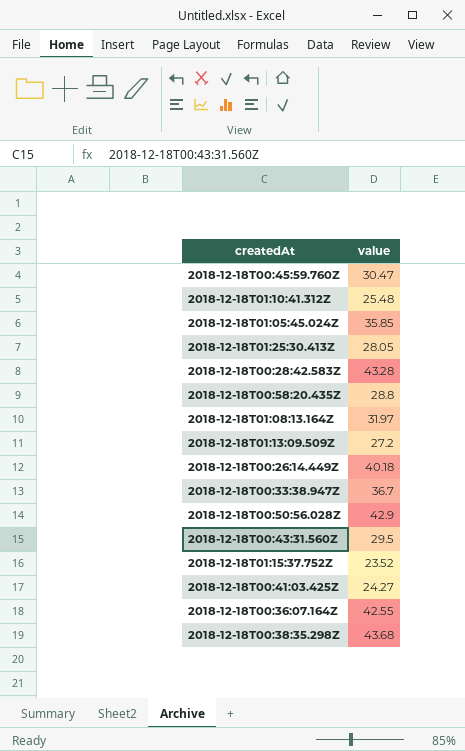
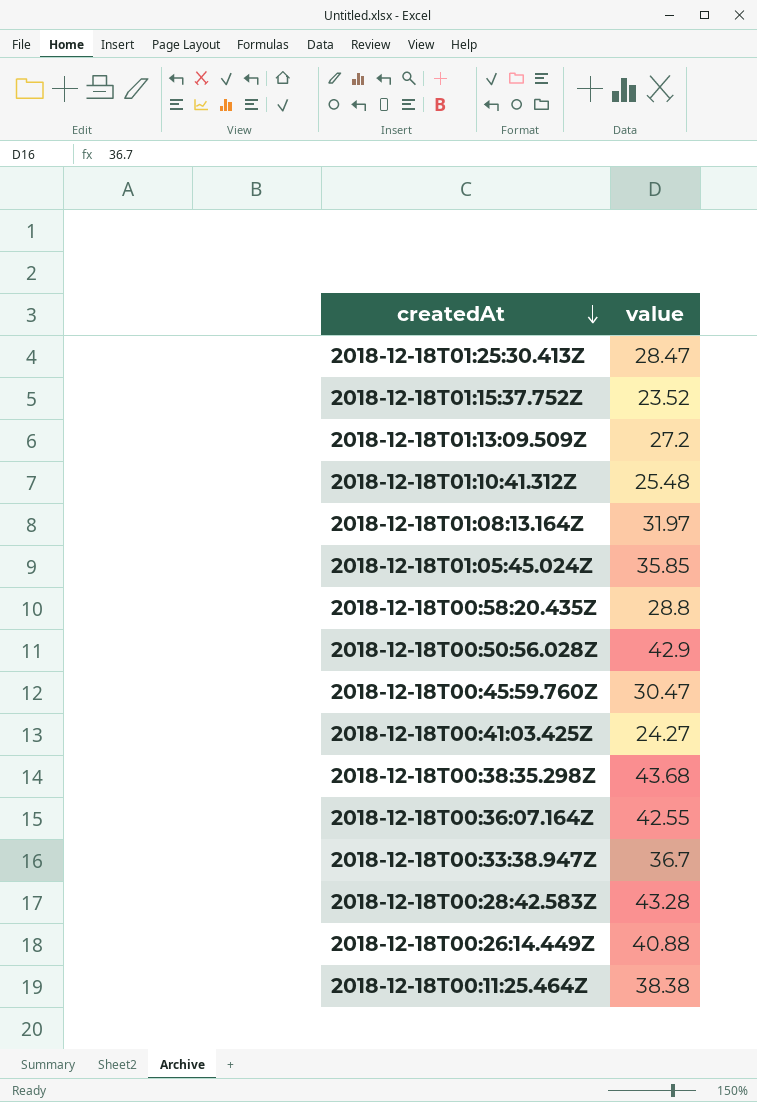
row order: none -> createdAt descending
row 2018-12-18T00:43:31.560Z: 29.5 -> none
2018-12-18T01:25:30.413Z | value: 28.05 -> 28.47
2018-12-18T00:26:14.449Z | value: 40.18 -> 40.88
row 2018-12-18T00:11:25.464Z: none -> 38.38

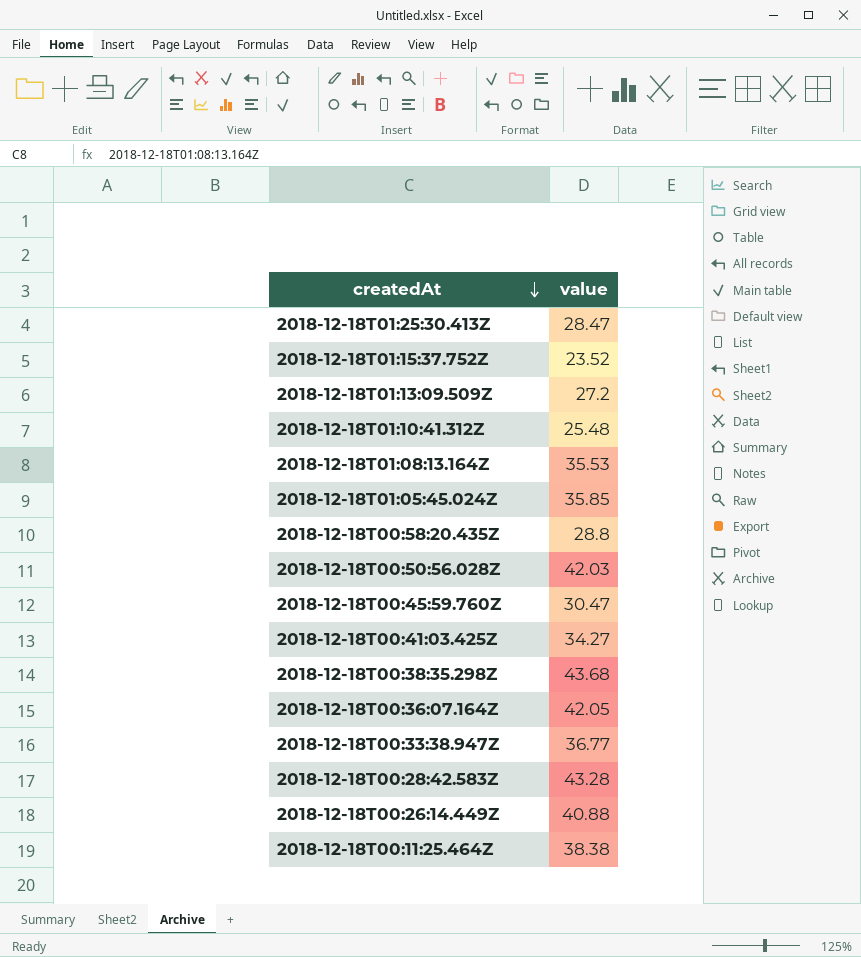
2018-12-18T01:08:13.164Z | value: 31.97 -> 35.53
2018-12-18T00:50:56.028Z | value: 42.9 -> 42.03
2018-12-18T00:41:03.425Z | value: 24.27 -> 34.27
2018-12-18T00:36:07.164Z | value: 42.55 -> 42.05
2018-12-18T00:33:38.947Z | value: 36.7 -> 36.77

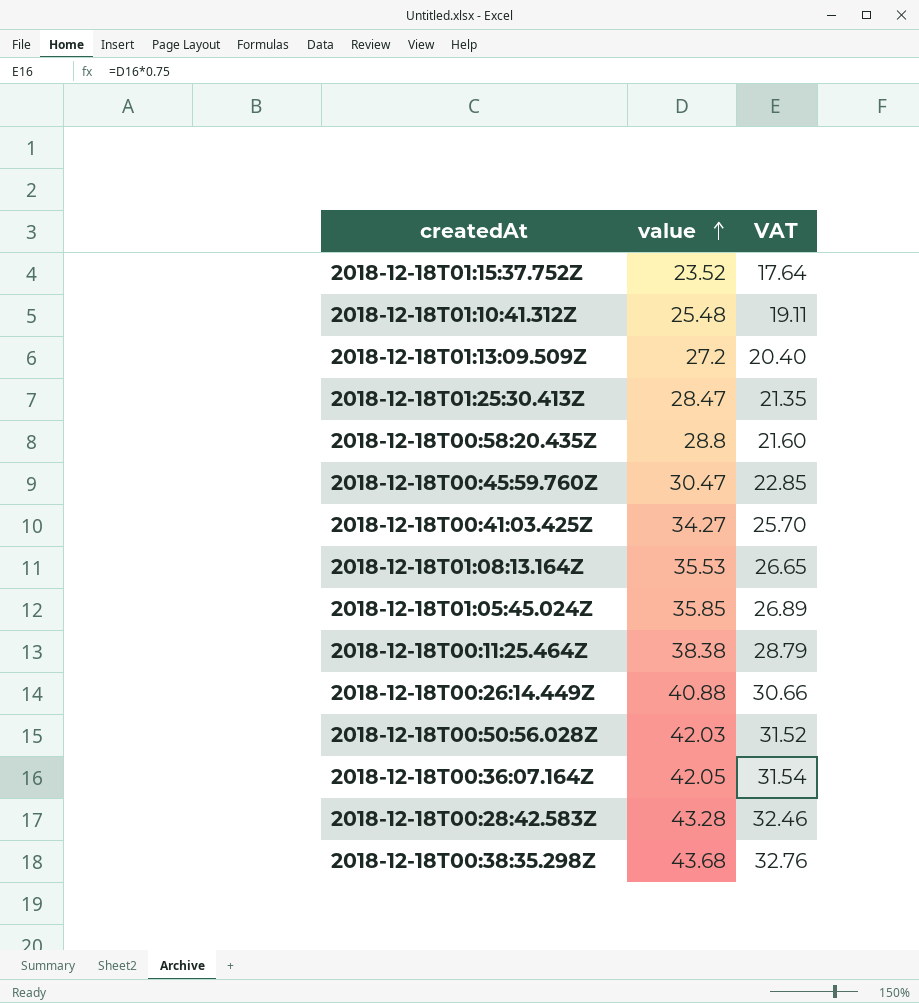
row order: createdAt descending -> value ascending
column VAT | formula: none -> [value] * 0.75
row 2018-12-18T00:33:38.947Z: 36.77 -> none

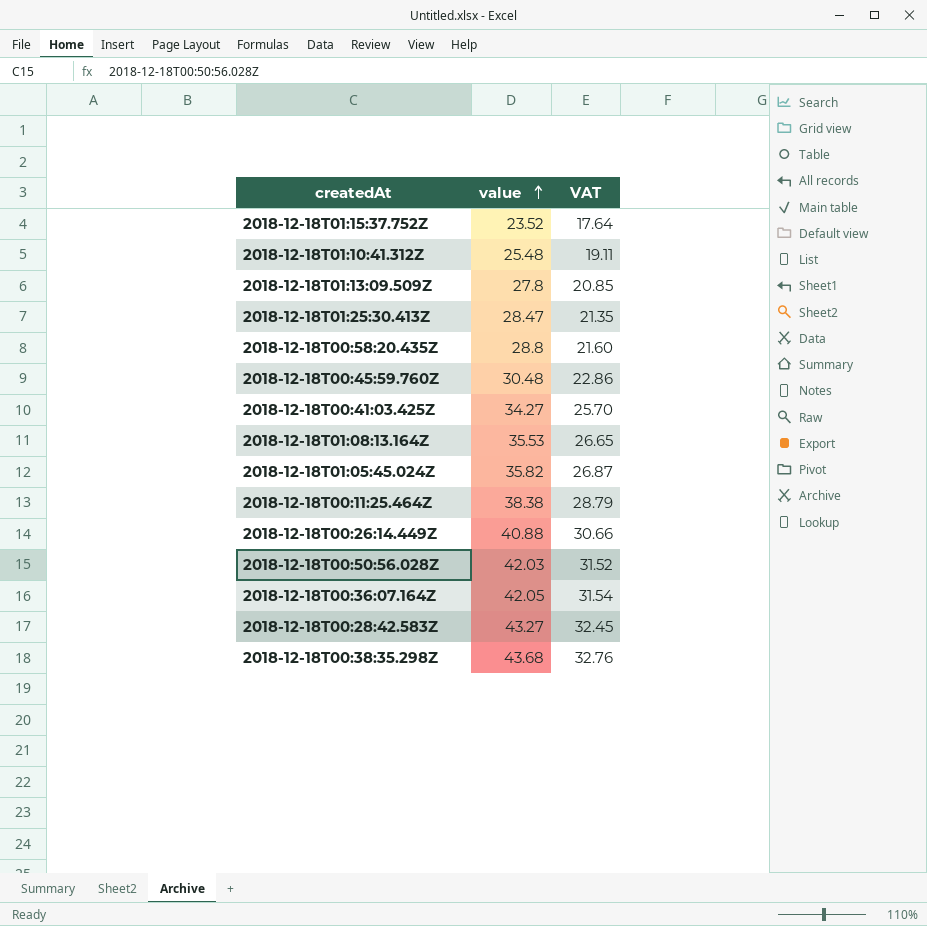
2018-12-18T01:13:09.509Z | value: 27.2 -> 27.8
2018-12-18T01:13:09.509Z | VAT: 20.40 -> 20.85
2018-12-18T00:45:59.760Z | value: 30.47 -> 30.48
2018-12-18T00:45:59.760Z | VAT: 22.85 -> 22.86
2018-12-18T01:05:45.024Z | value: 35.85 -> 35.82
2018-12-18T01:05:45.024Z | VAT: 26.89 -> 26.87
2018-12-18T00:28:42.583Z | value: 43.28 -> 43.27
2018-12-18T00:28:42.583Z | VAT: 32.46 -> 32.45

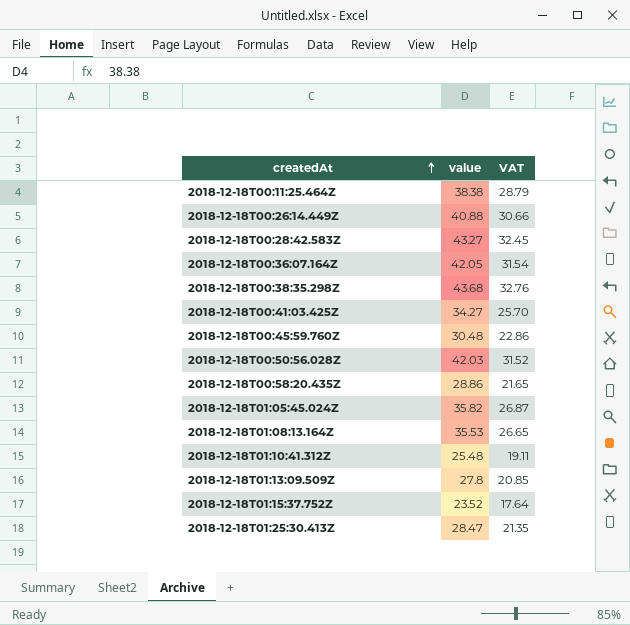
row order: value ascending -> createdAt ascending
2018-12-18T00:58:20.435Z | value: 28.8 -> 28.86
2018-12-18T00:58:20.435Z | VAT: 21.60 -> 21.65

